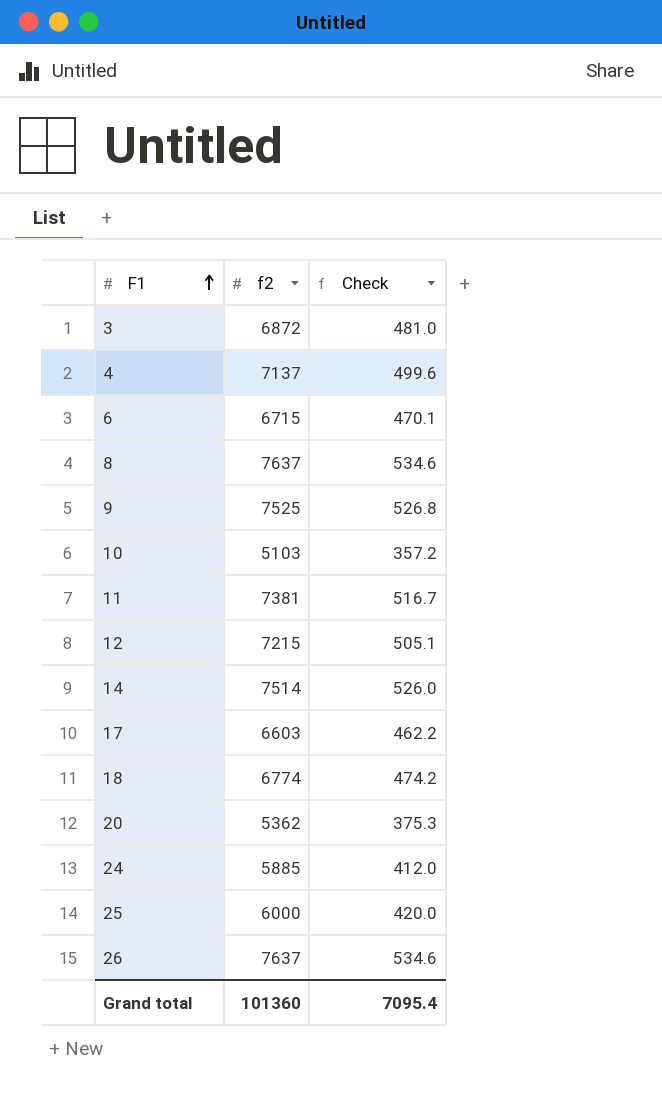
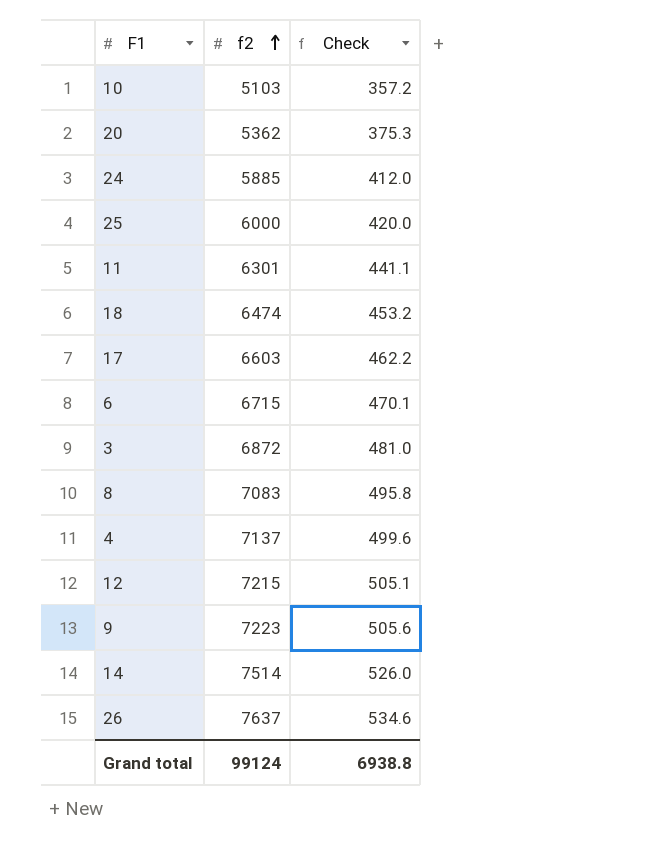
row order: F1 ascending -> f2 ascending
11 | f2: 7381 -> 6301
11 | Check: 516.7 -> 441.1
18 | f2: 6774 -> 6474
18 | Check: 474.2 -> 453.2
8 | f2: 7637 -> 7083
8 | Check: 534.6 -> 495.8
9 | f2: 7525 -> 7223
9 | Check: 526.8 -> 505.6
Grand total | f2: 101360 -> 99124
Grand total | Check: 7095.4 -> 6938.8

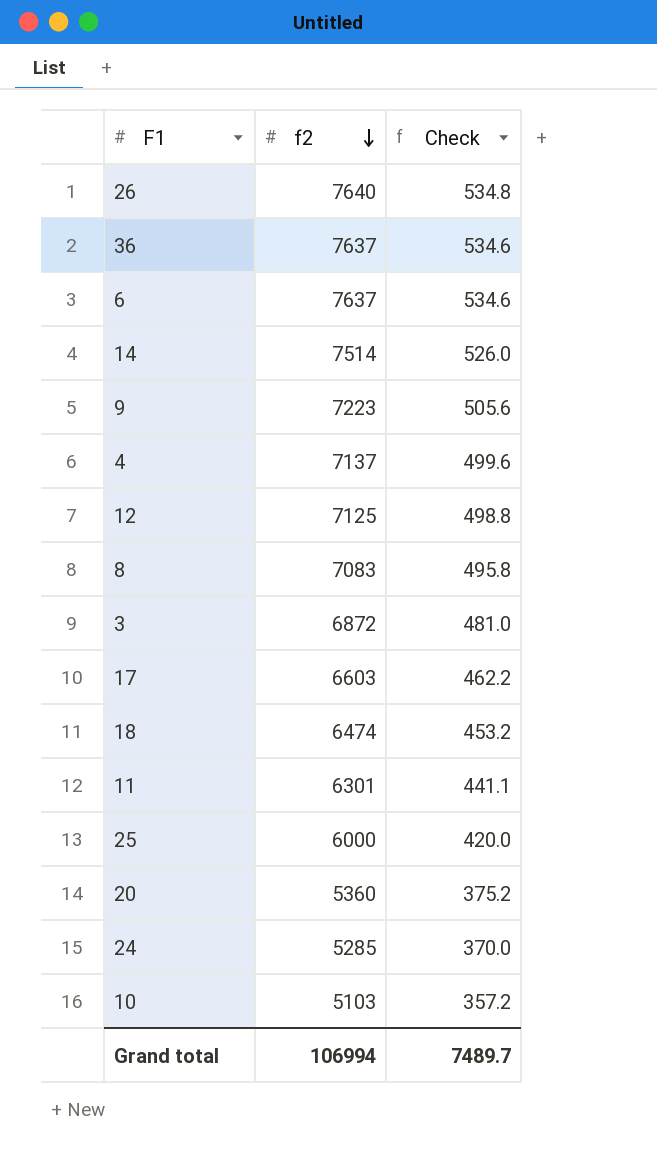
row order: f2 ascending -> f2 descending
26 | f2: 7637 -> 7640
26 | Check: 534.6 -> 534.8
row 36: none -> 7637 | 534.6
6 | f2: 6715 -> 7637
6 | Check: 470.1 -> 534.6
12 | f2: 7215 -> 7125
12 | Check: 505.1 -> 498.8
20 | f2: 5362 -> 5360
20 | Check: 375.3 -> 375.2
24 | f2: 5885 -> 5285
24 | Check: 412.0 -> 370.0
Grand total | f2: 99124 -> 106994
Grand total | Check: 6938.8 -> 7489.7

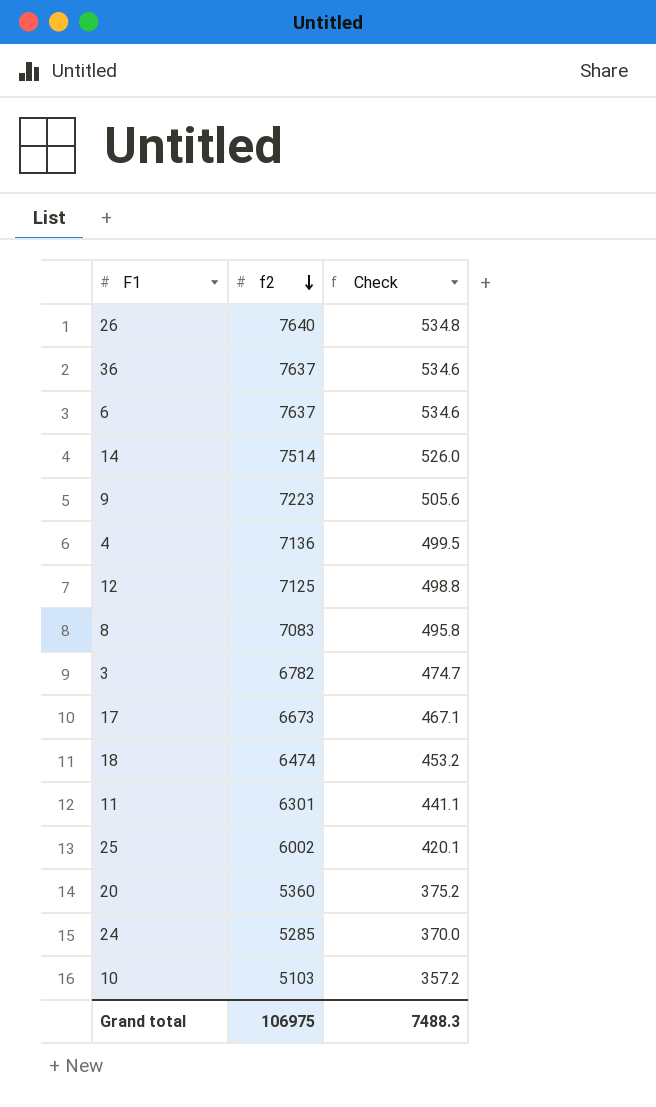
4 | f2: 7137 -> 7136
4 | Check: 499.6 -> 499.5
3 | f2: 6872 -> 6782
3 | Check: 481.0 -> 474.7
17 | f2: 6603 -> 6673
17 | Check: 462.2 -> 467.1
25 | f2: 6000 -> 6002
25 | Check: 420.0 -> 420.1
Grand total | f2: 106994 -> 106975
Grand total | Check: 7489.7 -> 7488.3

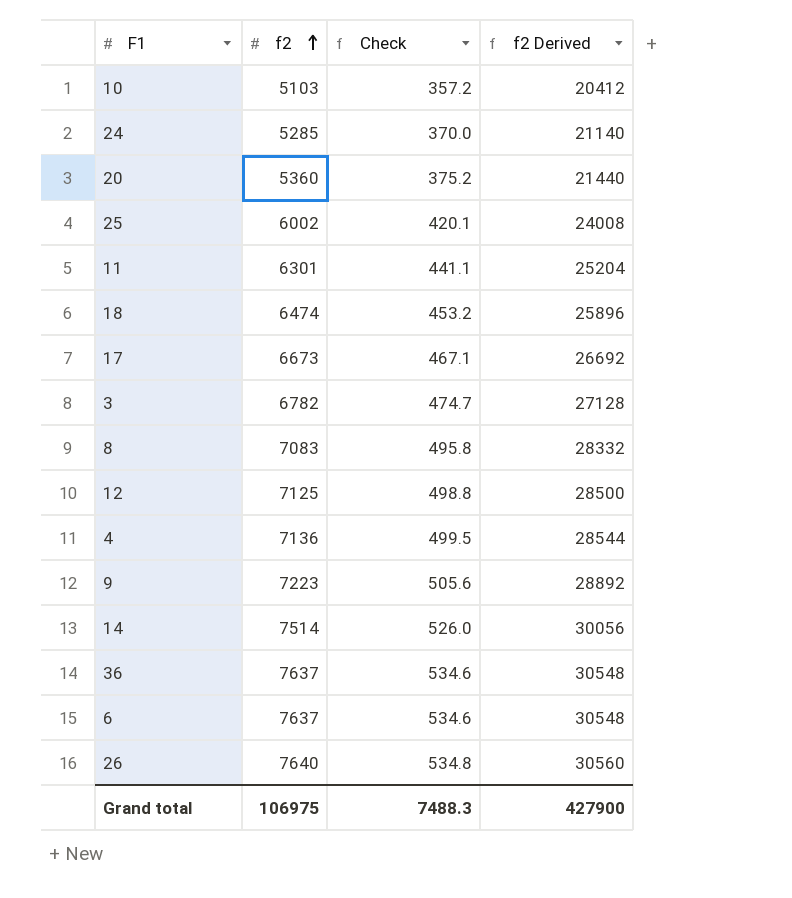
row order: f2 descending -> f2 ascending
column f2 Derived | formula: none -> [f2] * 4

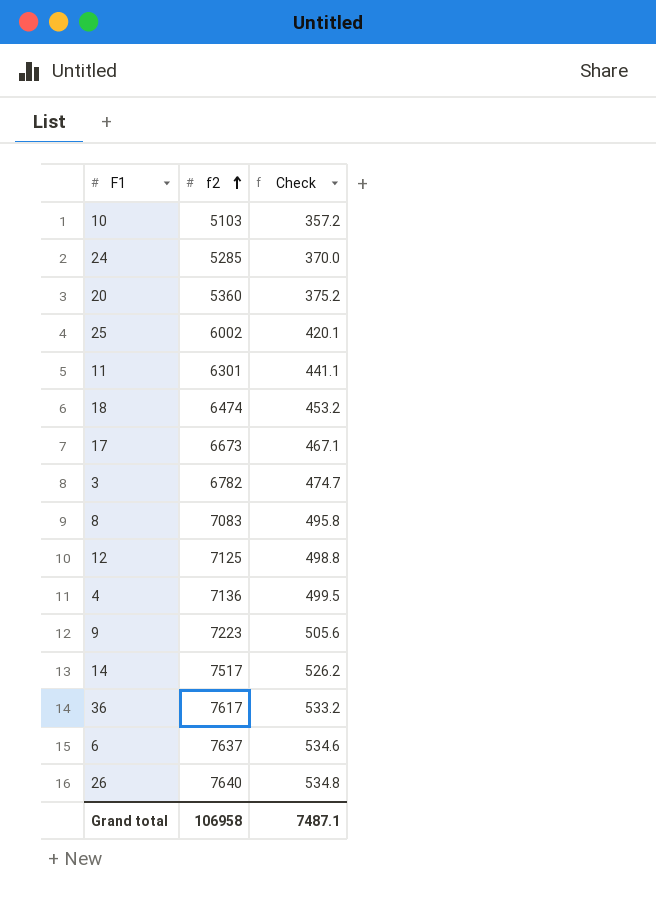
column f2 Derived | formula: [f2] * 4 -> none
14 | f2: 7514 -> 7517
14 | Check: 526.0 -> 526.2
36 | f2: 7637 -> 7617
36 | Check: 534.6 -> 533.2
Grand total | f2: 106975 -> 106958
Grand total | Check: 7488.3 -> 7487.1

